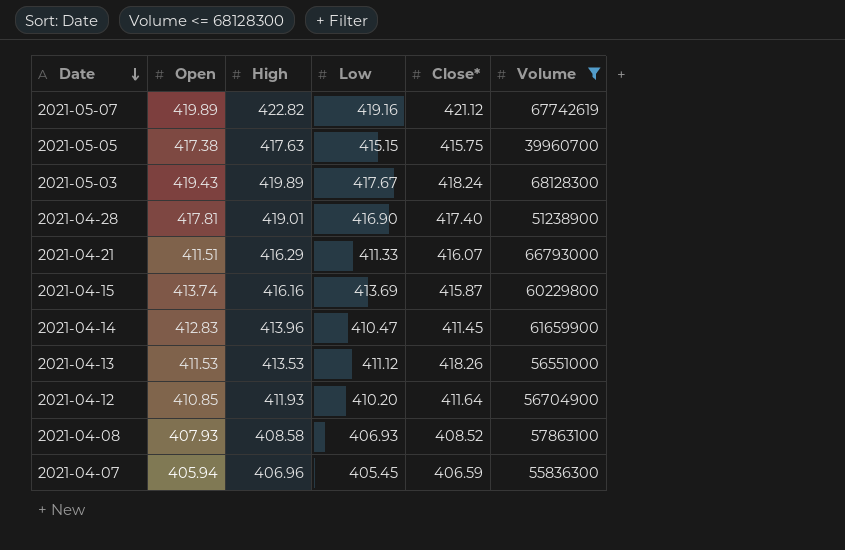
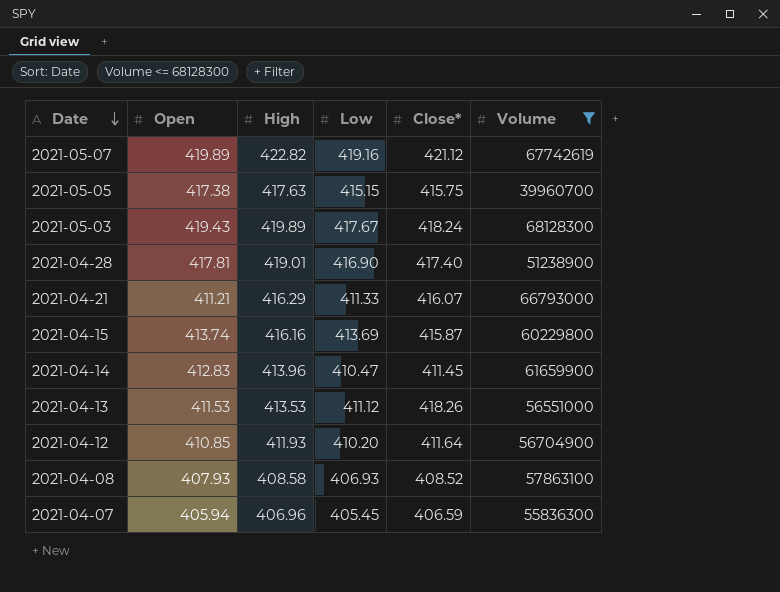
2021-04-21 | Open: 411.51 -> 411.21

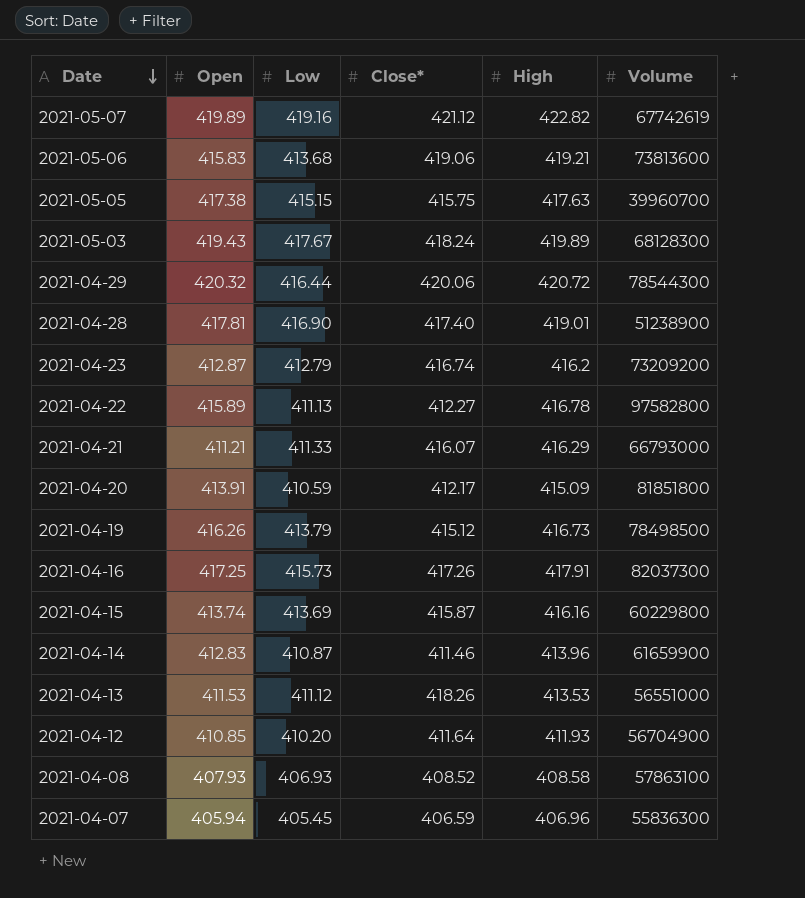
filter: Volume <= 68128300 -> none
column High | position: 3 -> 5
2021-04-14 | Low: 410.47 -> 410.87
2021-04-14 | Close*: 411.45 -> 411.46

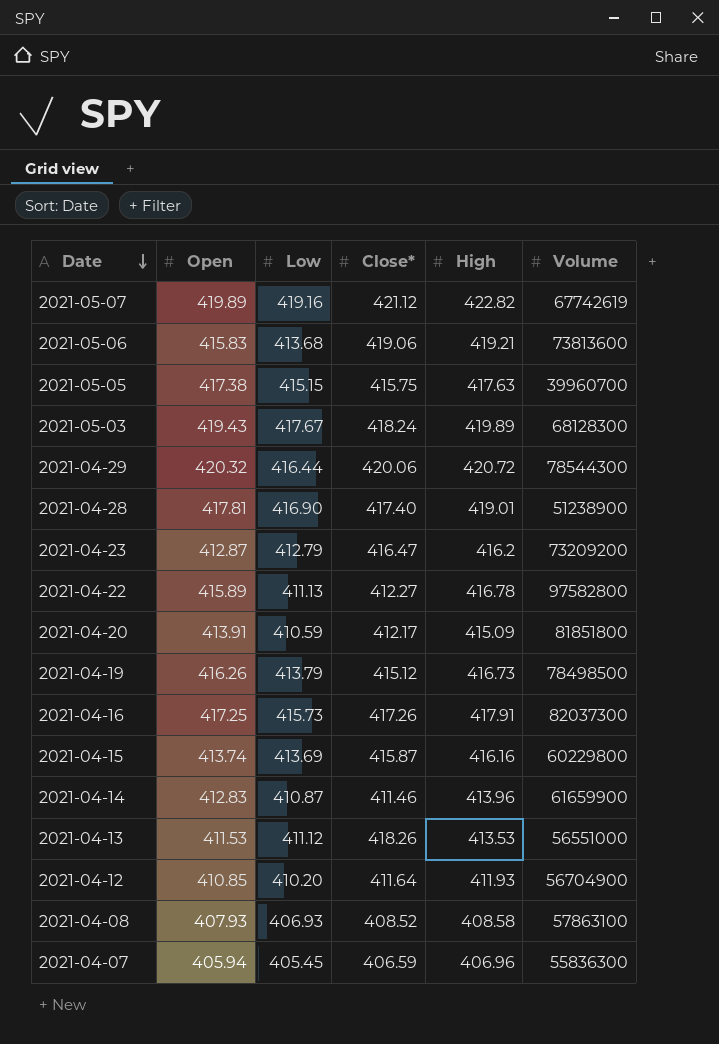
row 2021-04-21: 411.21 | 411.33 | 416.07 | 416.29 | 66793000 -> none
2021-04-23 | Close*: 416.74 -> 416.47

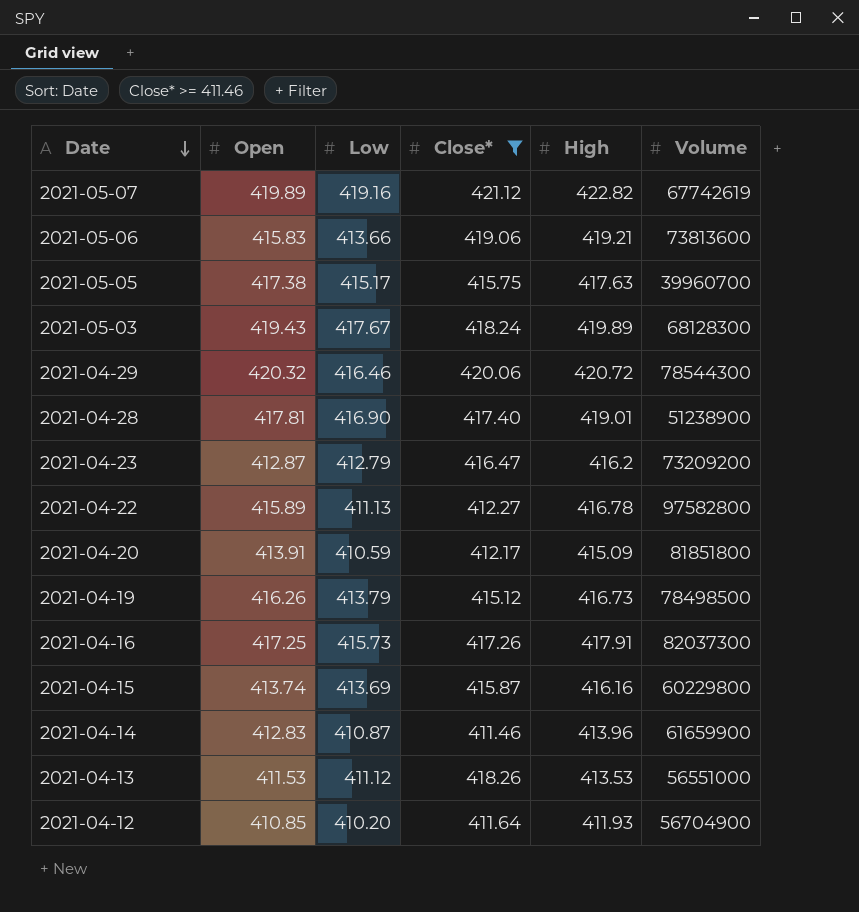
filter: none -> Close* >= 411.46
2021-05-06 | Low: 413.68 -> 413.66
2021-05-05 | Low: 415.15 -> 415.17
2021-04-29 | Low: 416.44 -> 416.46

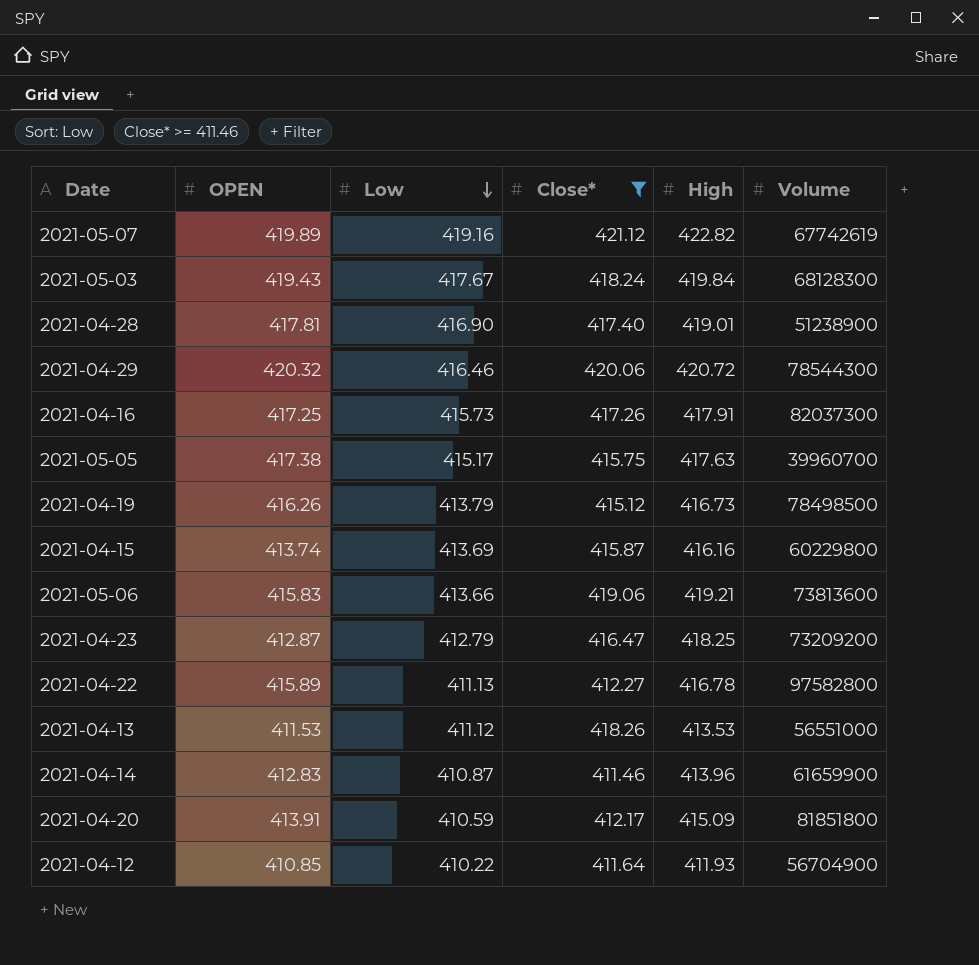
row order: Date descending -> Low descending
column name: Open -> OPEN
2021-05-03 | High: 419.89 -> 419.84
2021-04-23 | High: 416.2 -> 418.25
2021-04-12 | Low: 410.20 -> 410.22

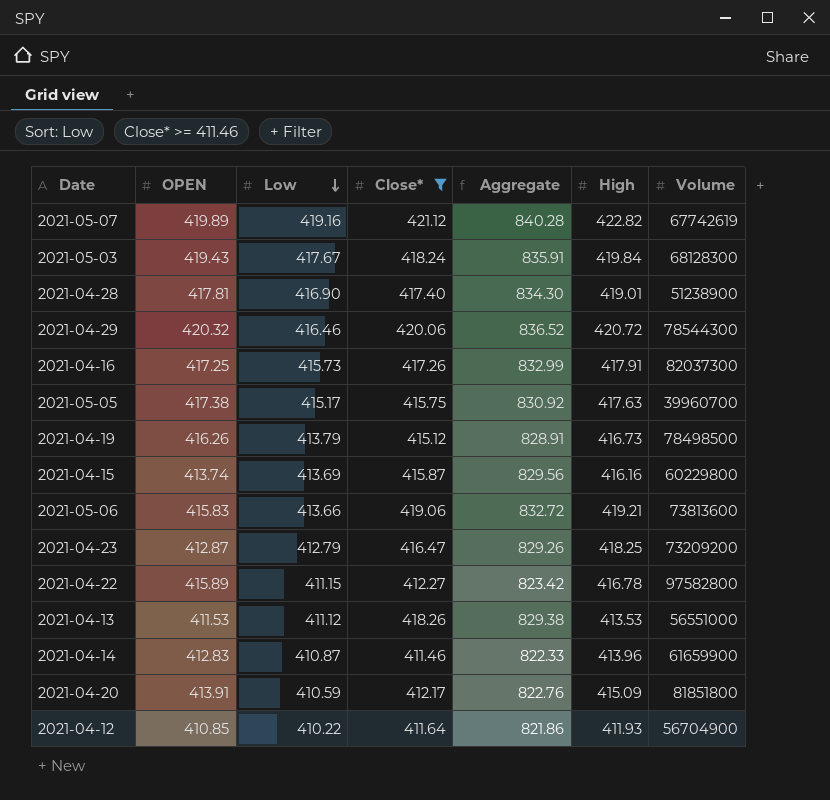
column Aggregate | formula: none -> [Low] + [Close*]
2021-04-22 | Low: 411.13 -> 411.15

